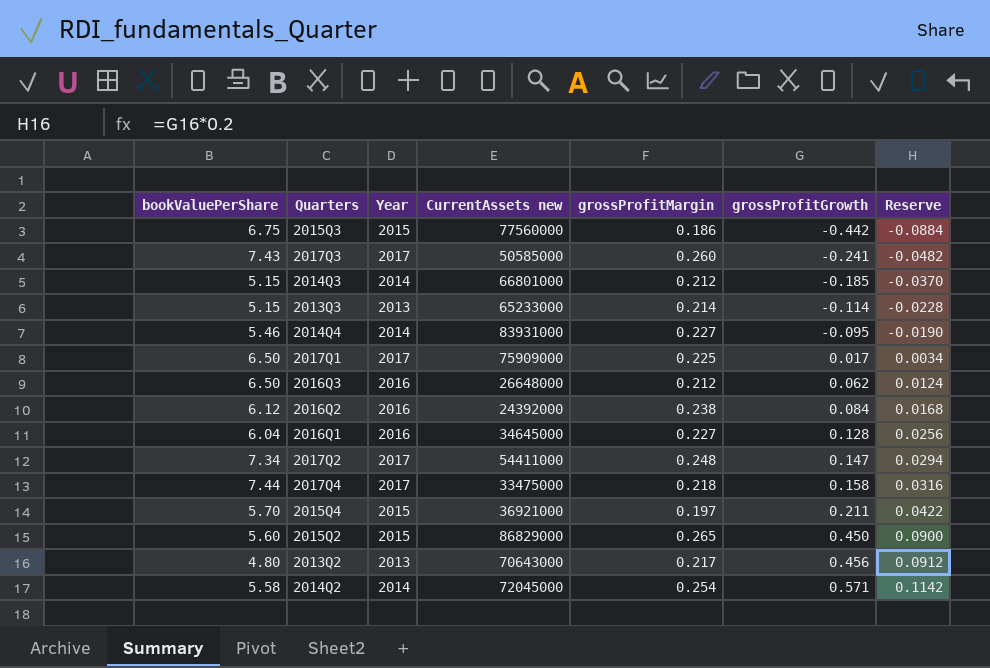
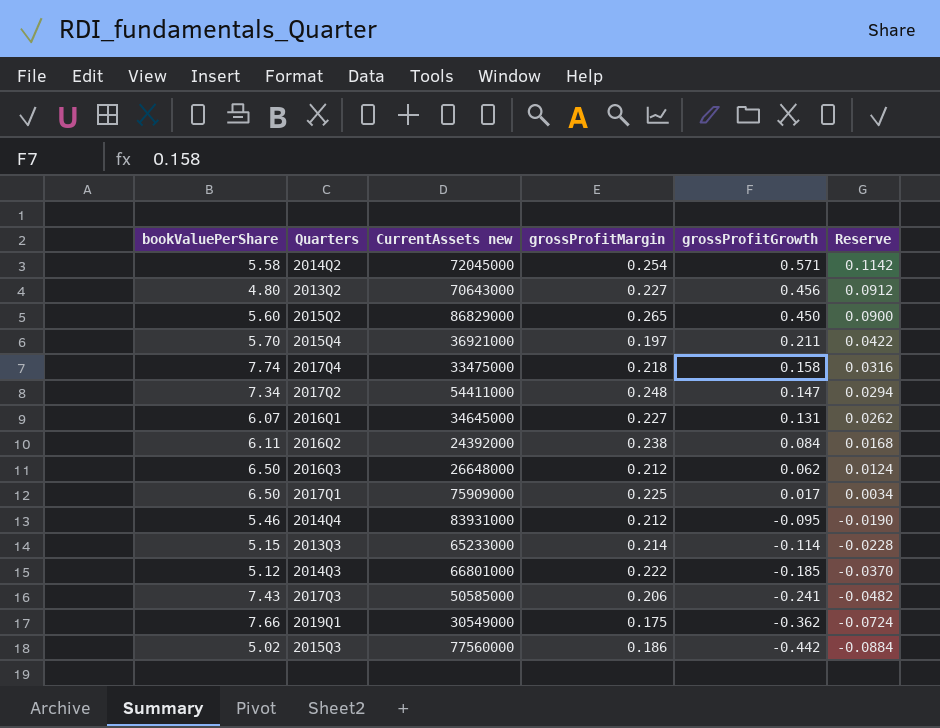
row order: grossProfitGrowth ascending -> grossProfitGrowth descending
column Year | position: 3 -> none
2013Q2 | grossProfitMargin: 0.217 -> 0.227
2017Q4 | bookValuePerShare: 7.44 -> 7.74
2016Q1 | bookValuePerShare: 6.04 -> 6.07
2016Q1 | grossProfitGrowth: 0.128 -> 0.131
2016Q1 | Reserve: 0.0256 -> 0.0262
2016Q2 | bookValuePerShare: 6.12 -> 6.11
2014Q4 | grossProfitMargin: 0.227 -> 0.212
2014Q3 | bookValuePerShare: 5.15 -> 5.12
2014Q3 | grossProfitMargin: 0.212 -> 0.222
2017Q3 | grossProfitMargin: 0.260 -> 0.206
row 2019Q1: none -> 7.66 | 30549000 | 0.175 | -0.362 | -0.0724
2015Q3 | bookValuePerShare: 6.75 -> 5.02

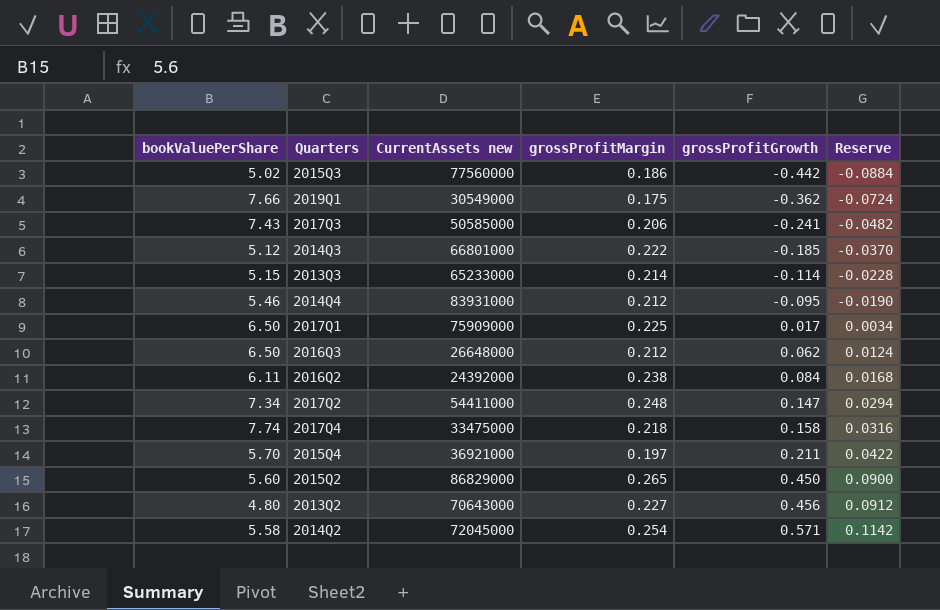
row order: grossProfitGrowth descending -> grossProfitGrowth ascending
row 2016Q1: 6.07 | 34645000 | 0.227 | 0.131 | 0.0262 -> none

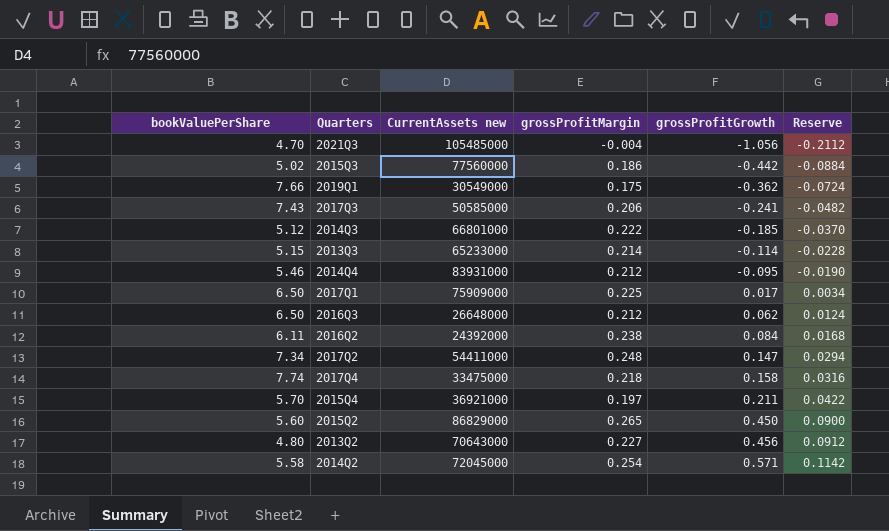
row 2021Q3: none -> 4.70 | 105485000 | -0.004 | -1.056 | -0.2112

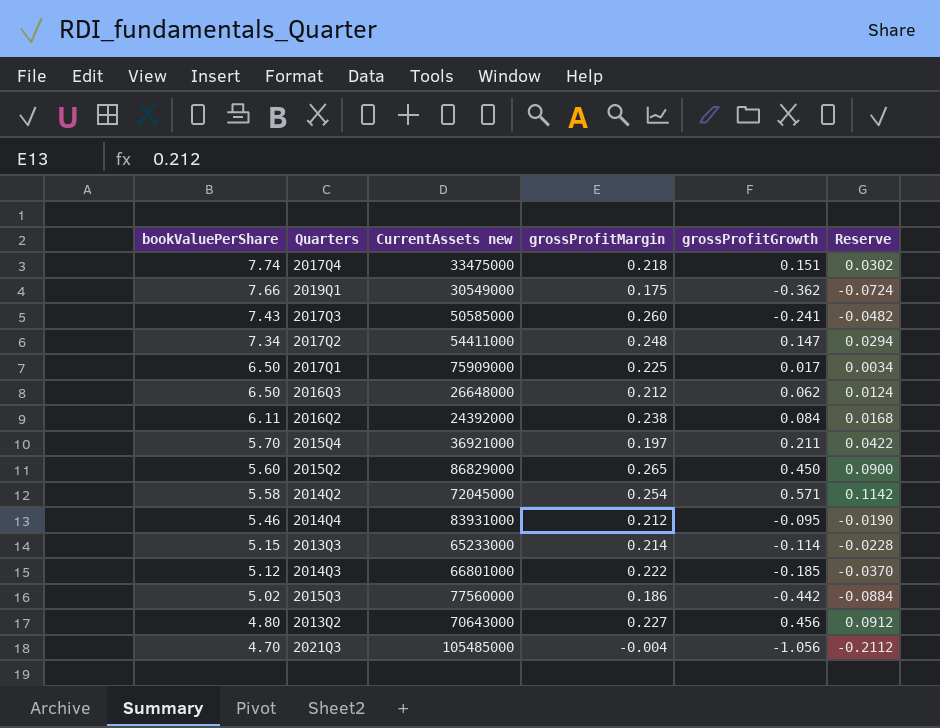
row order: grossProfitGrowth ascending -> bookValuePerShare descending
2017Q4 | grossProfitGrowth: 0.158 -> 0.151
2017Q4 | Reserve: 0.0316 -> 0.0302
2017Q3 | grossProfitMargin: 0.206 -> 0.260

